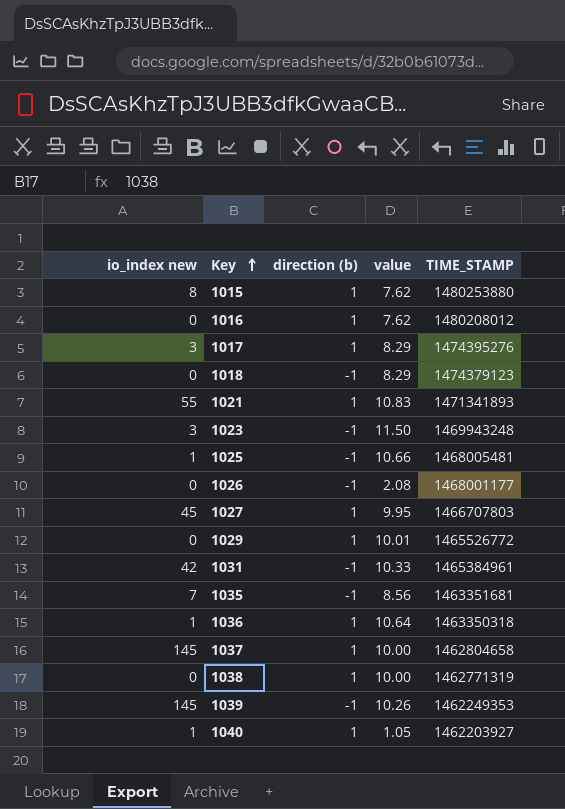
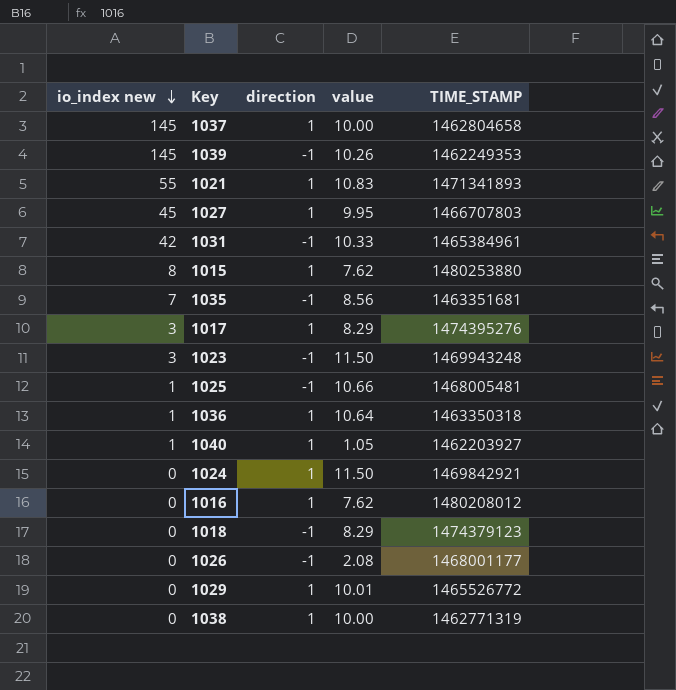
row order: Key ascending -> io_index new descending
column name: direction (b) -> direction
row 1024: none -> 0 | 1 | 11.50 | 1469842921

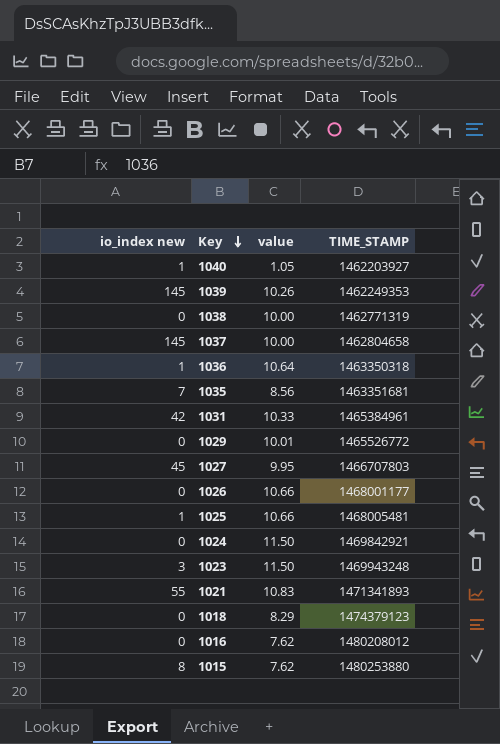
row order: io_index new descending -> Key descending
column direction | position: 3 -> none
row 1017: 3 | 1 | 8.29 | 1474395276 -> none
1026 | value: 2.08 -> 10.66

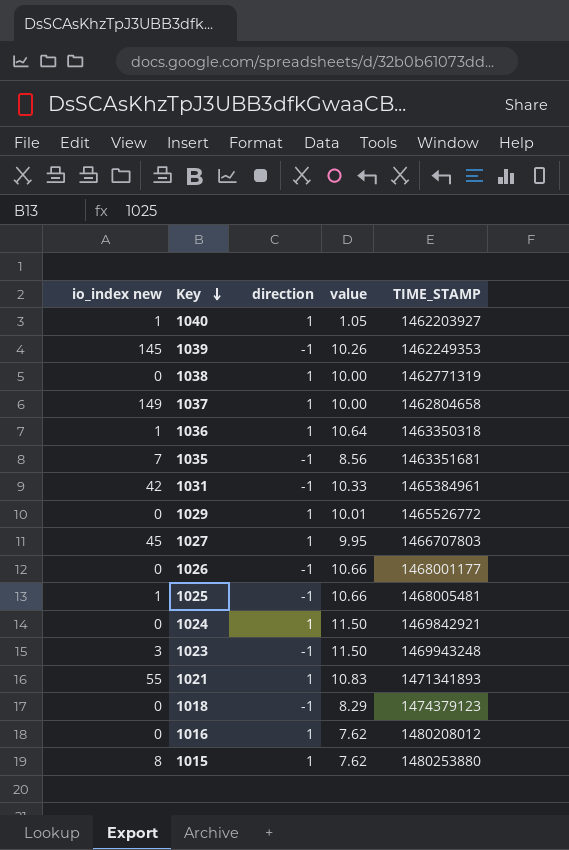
column direction | position: none -> 3
1037 | io_index new: 145 -> 149

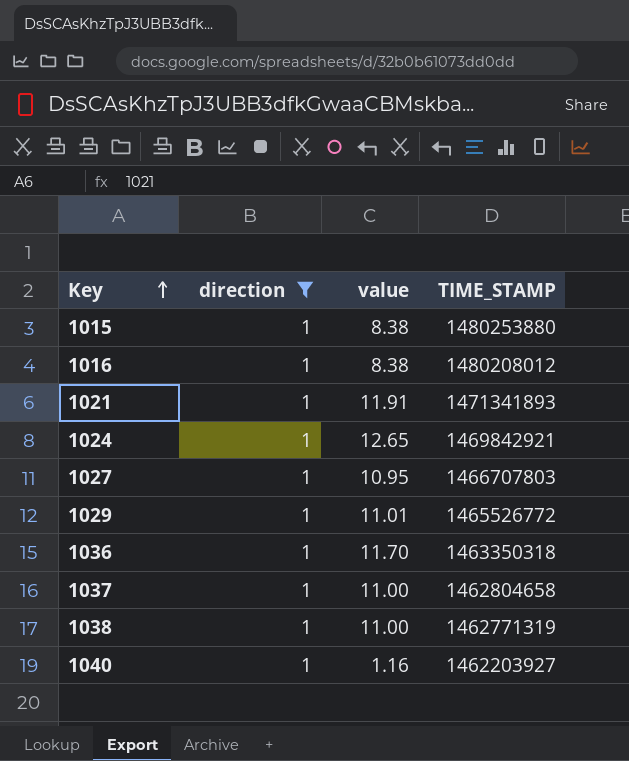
filter: none -> direction = 1
row order: Key descending -> Key ascending
column io_index new | position: 1 -> none
1015 | value: 7.62 -> 8.38
1016 | value: 7.62 -> 8.38
1021 | value: 10.83 -> 11.91
1024 | value: 11.50 -> 12.65
1027 | value: 9.95 -> 10.95
1029 | value: 10.01 -> 11.01
1036 | value: 10.64 -> 11.70
1037 | value: 10.00 -> 11.00
1038 | value: 10.00 -> 11.00
1040 | value: 1.05 -> 1.16

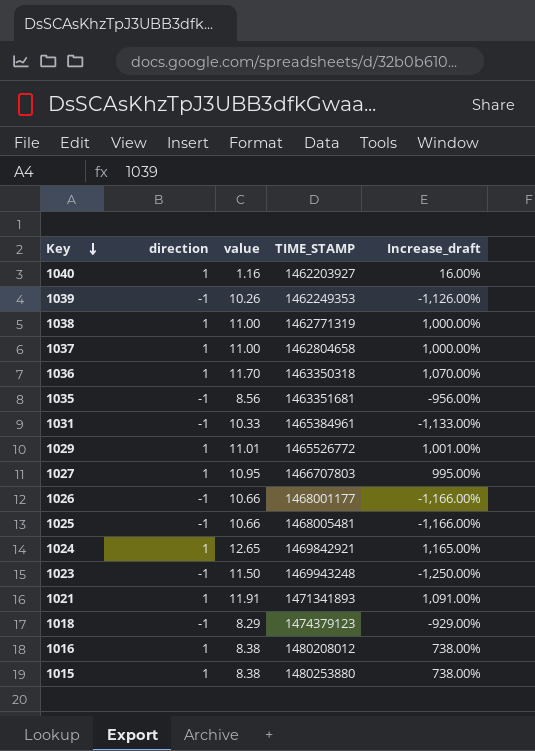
filter: direction = 1 -> none
row order: Key ascending -> Key descending
column Increase_draft | formula: none -> ([value] - [direction]) / [direction]

